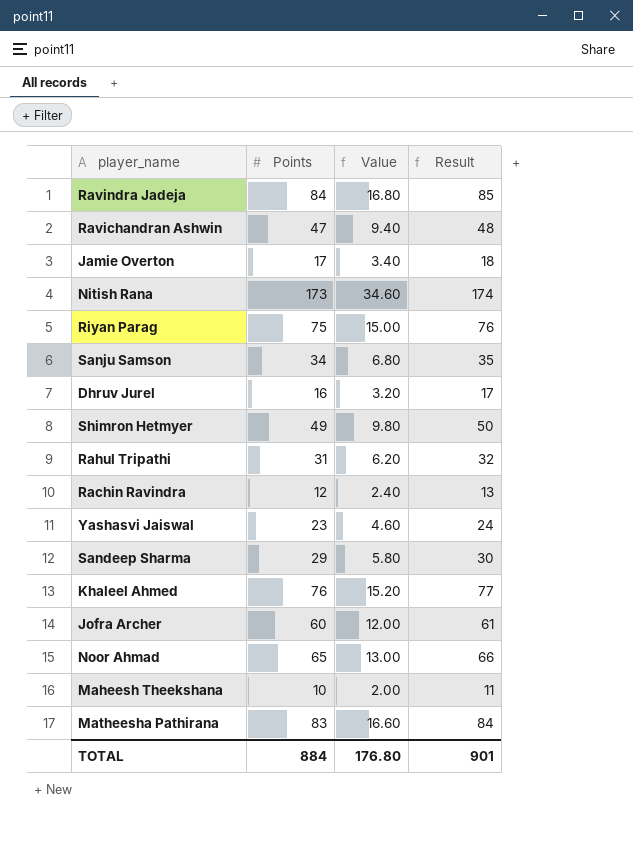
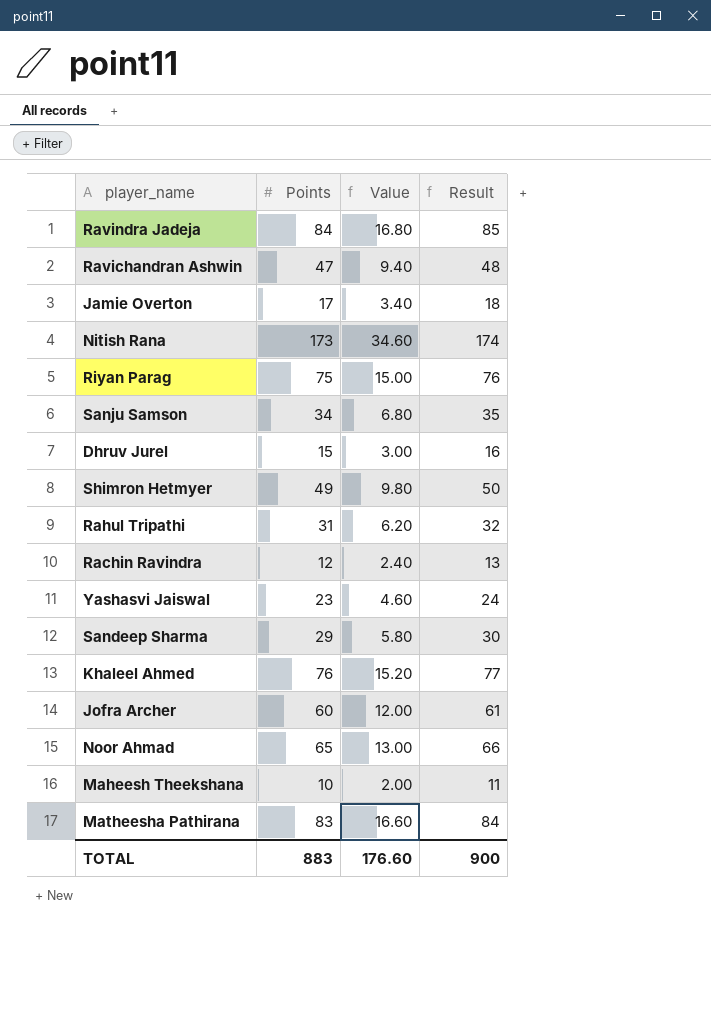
Dhruv Jurel | Points: 16 -> 15
Dhruv Jurel | Value: 3.20 -> 3.00
Dhruv Jurel | Result: 17 -> 16
TOTAL | Points: 884 -> 883
TOTAL | Value: 176.80 -> 176.60
TOTAL | Result: 901 -> 900

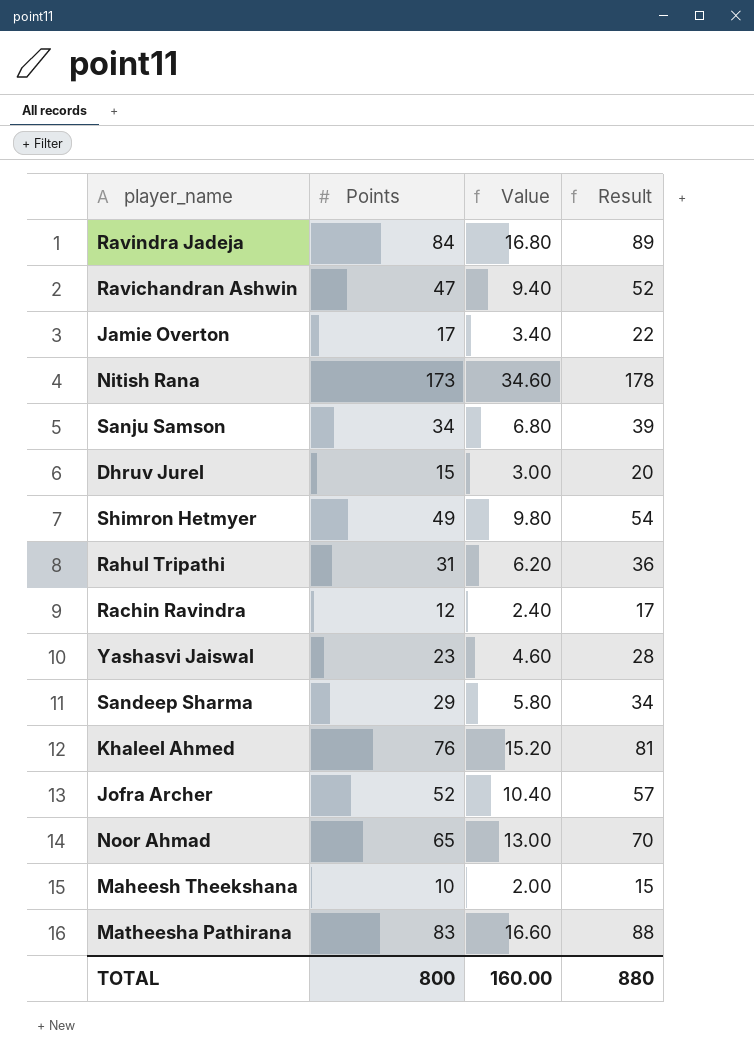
column Result | formula: [Points] + 1 -> [Points] + 5
row Riyan Parag: 75 | 15.00 | 76 -> none
Jofra Archer | Points: 60 -> 52
Jofra Archer | Value: 12.00 -> 10.40
TOTAL | Points: 883 -> 800
TOTAL | Value: 176.60 -> 160.00
TOTAL | Result: 900 -> 880

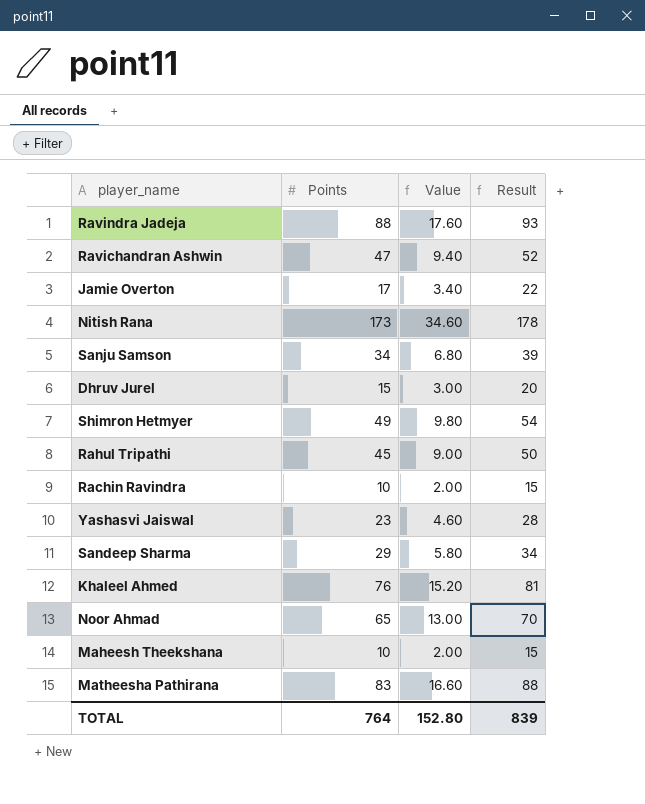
row Jofra Archer: 52 | 10.40 | 57 -> none
Ravindra Jadeja | Points: 84 -> 88
Ravindra Jadeja | Value: 16.80 -> 17.60
Ravindra Jadeja | Result: 89 -> 93
Rahul Tripathi | Points: 31 -> 45
Rahul Tripathi | Value: 6.20 -> 9.00
Rahul Tripathi | Result: 36 -> 50
Rachin Ravindra | Points: 12 -> 10
Rachin Ravindra | Value: 2.40 -> 2.00
Rachin Ravindra | Result: 17 -> 15
TOTAL | Points: 800 -> 764
TOTAL | Value: 160.00 -> 152.80
TOTAL | Result: 880 -> 839

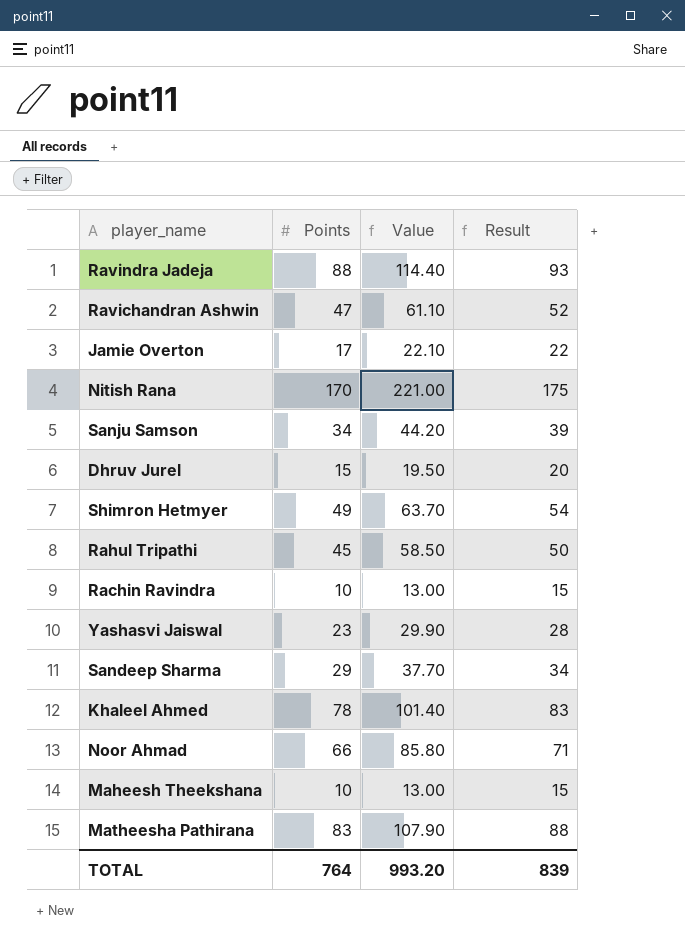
column Value | formula: [Points] * 0.2 -> [Points] * 1.3
Nitish Rana | Points: 173 -> 170
Nitish Rana | Result: 178 -> 175
Khaleel Ahmed | Points: 76 -> 78
Khaleel Ahmed | Result: 81 -> 83
Noor Ahmad | Points: 65 -> 66
Noor Ahmad | Result: 70 -> 71
TOTAL | Value: 152.80 -> 993.20

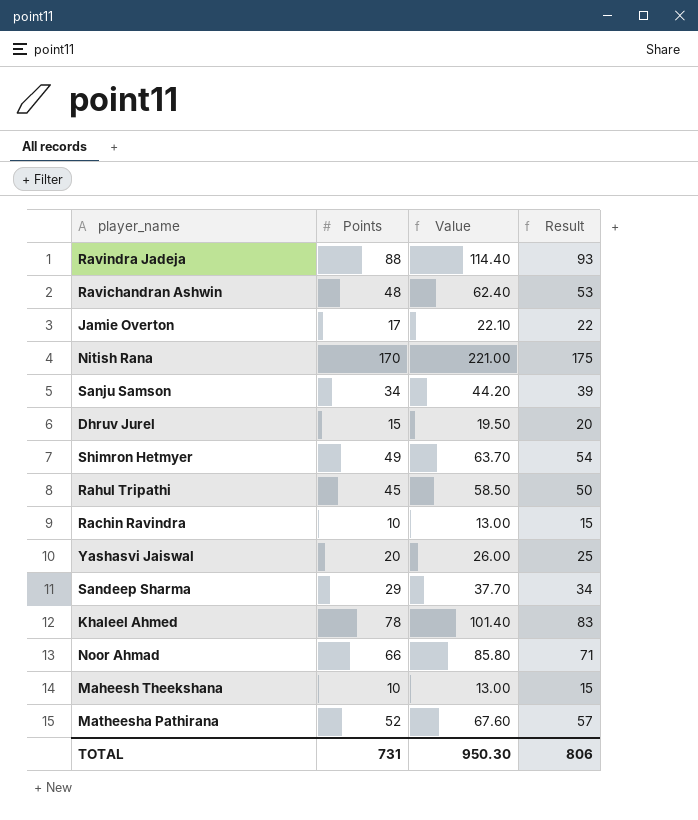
Ravichandran Ashwin | Points: 47 -> 48
Ravichandran Ashwin | Value: 61.10 -> 62.40
Ravichandran Ashwin | Result: 52 -> 53
Yashasvi Jaiswal | Points: 23 -> 20
Yashasvi Jaiswal | Value: 29.90 -> 26.00
Yashasvi Jaiswal | Result: 28 -> 25
Matheesha Pathirana | Points: 83 -> 52
Matheesha Pathirana | Value: 107.90 -> 67.60
Matheesha Pathirana | Result: 88 -> 57
TOTAL | Points: 764 -> 731
TOTAL | Value: 993.20 -> 950.30
TOTAL | Result: 839 -> 806

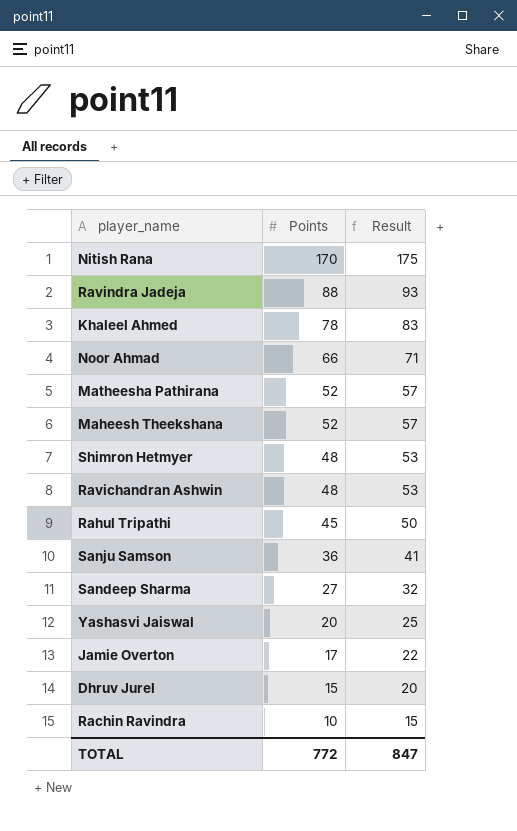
row order: none -> Points descending
column Value | formula: [Points] * 1.3 -> none
Maheesh Theekshana | Points: 10 -> 52
Maheesh Theekshana | Result: 15 -> 57
Shimron Hetmyer | Points: 49 -> 48
Shimron Hetmyer | Result: 54 -> 53
Sanju Samson | Points: 34 -> 36
Sanju Samson | Result: 39 -> 41
Sandeep Sharma | Points: 29 -> 27
Sandeep Sharma | Result: 34 -> 32
TOTAL | Points: 731 -> 772
TOTAL | Result: 806 -> 847

